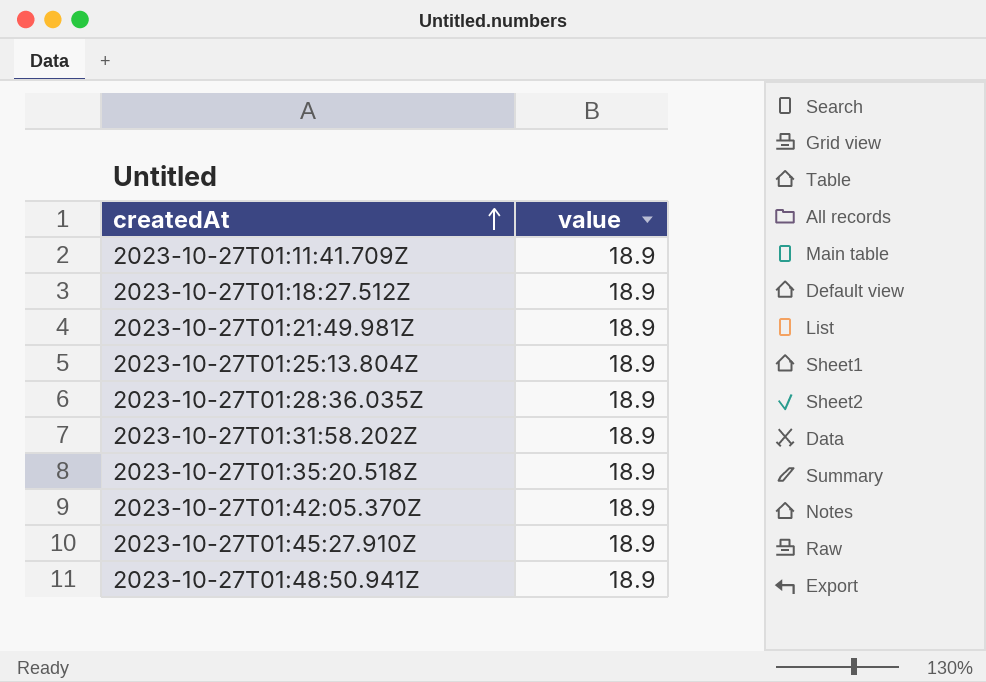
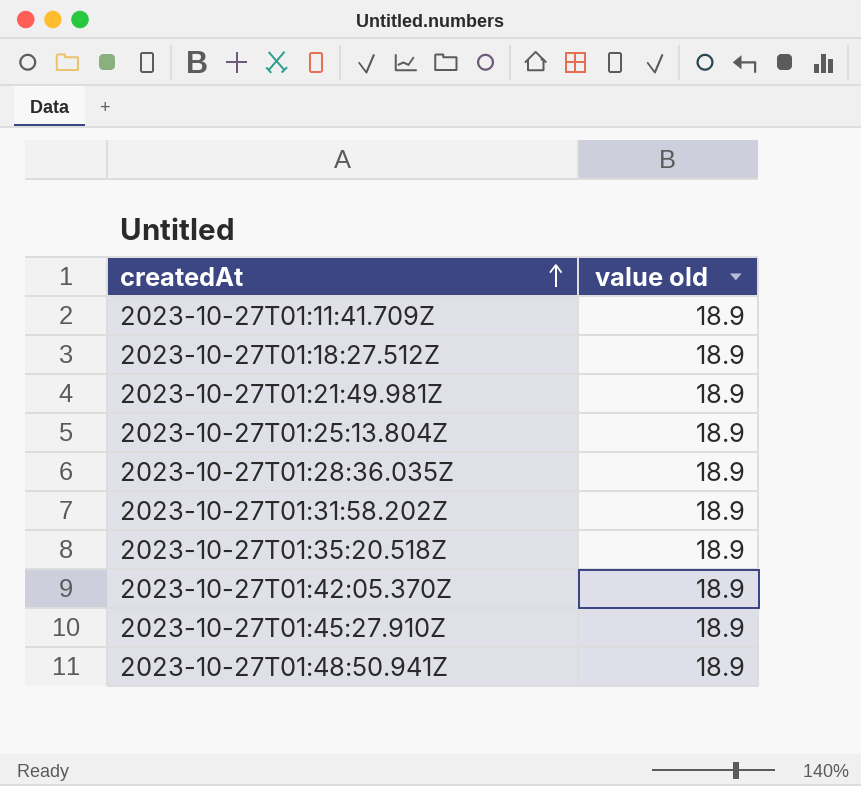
column name: value -> value old

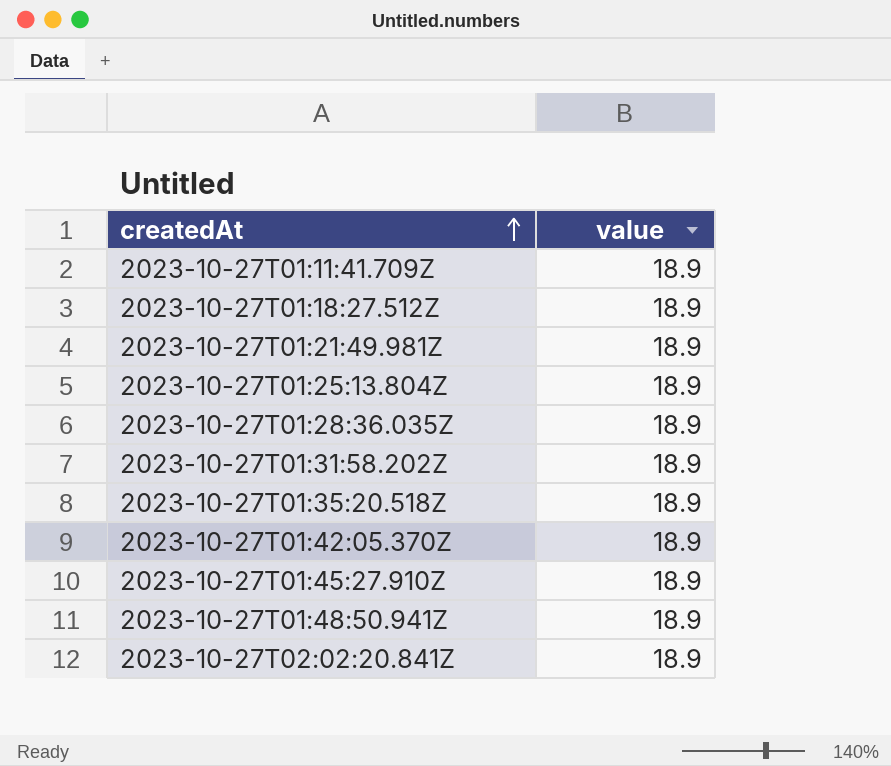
column name: value old -> value
row 2023-10-27T02:02:20.841Z: none -> 18.9

